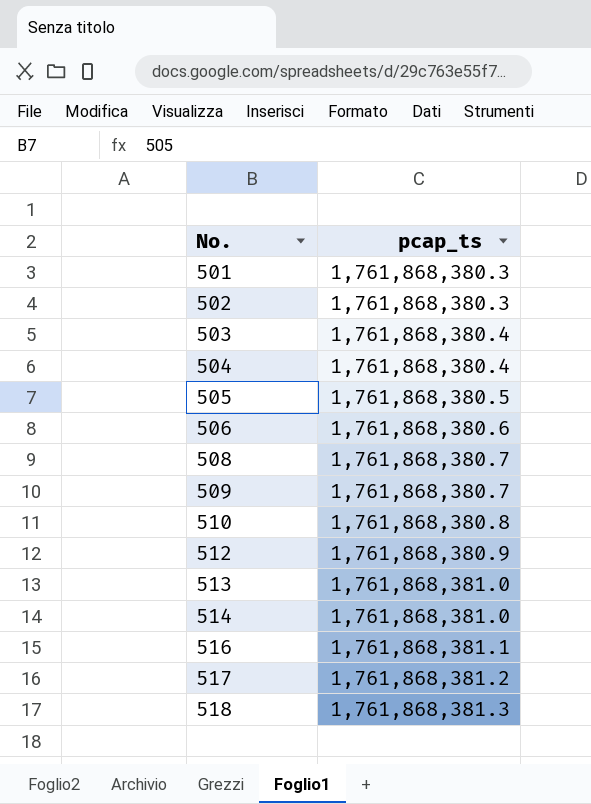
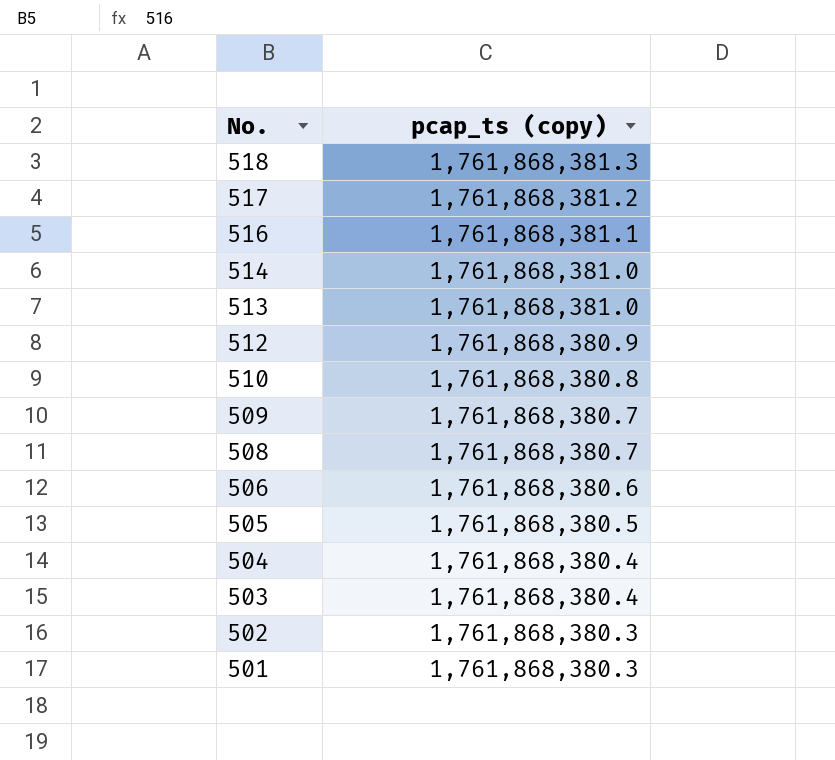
row order: No. ascending -> No. descending
column name: pcap_ts -> pcap_ts (copy)

